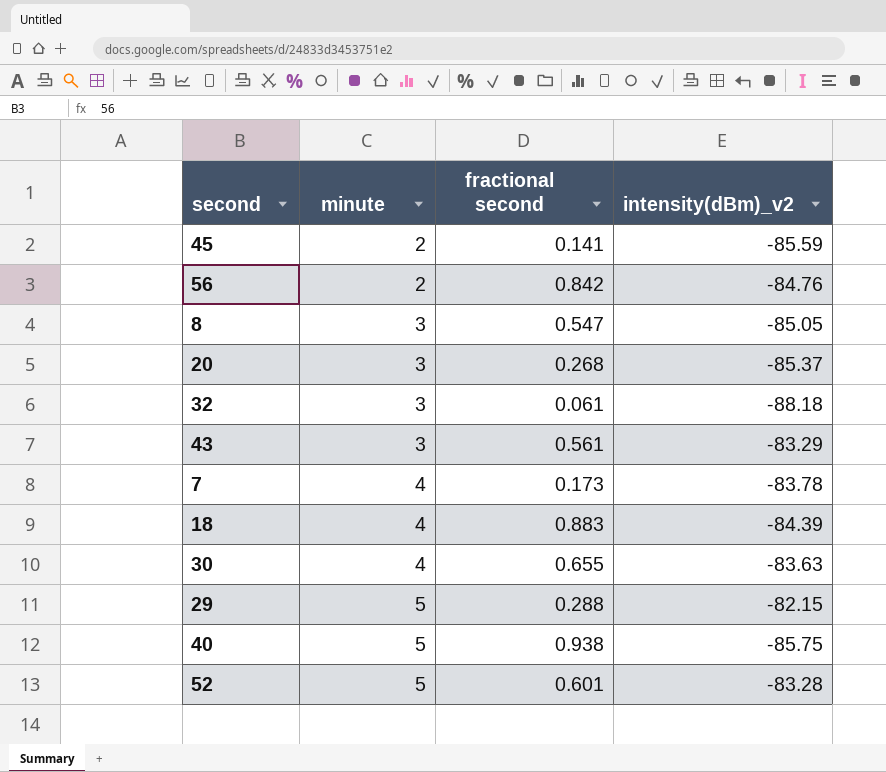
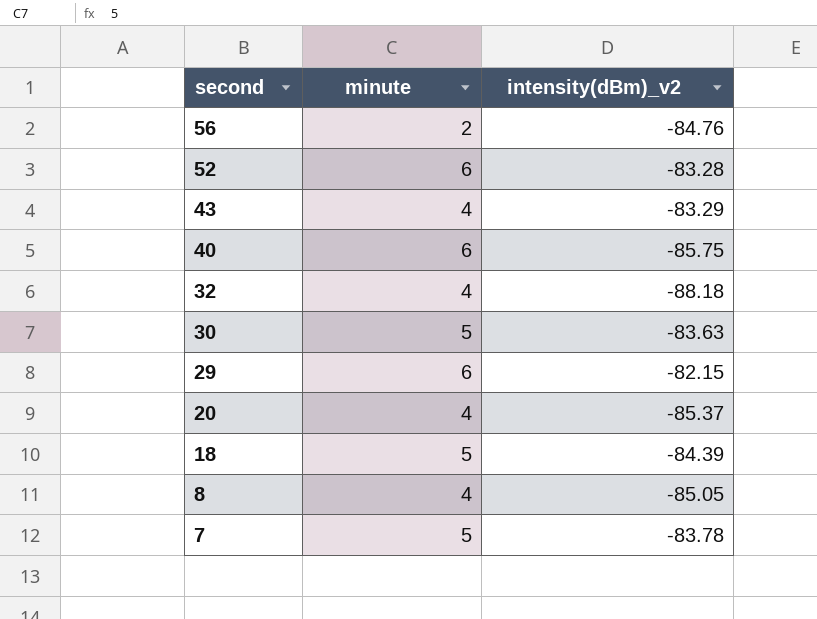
row order: minute ascending -> second descending
column fractional second | position: 3 -> none
row 45: 2 | 0.141 | -85.59 -> none
52 | minute: 5 -> 6
43 | minute: 3 -> 4
40 | minute: 5 -> 6
32 | minute: 3 -> 4
30 | minute: 4 -> 5
29 | minute: 5 -> 6
20 | minute: 3 -> 4
18 | minute: 4 -> 5
8 | minute: 3 -> 4
7 | minute: 4 -> 5

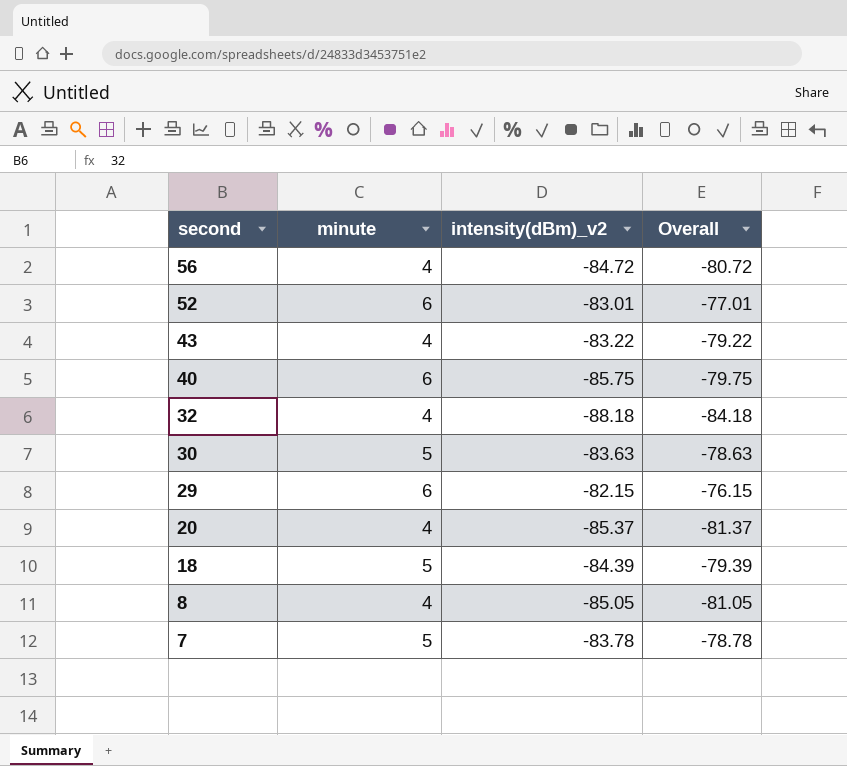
column Overall | formula: none -> [minute] + [intensity(dBm)_v2]
56 | minute: 2 -> 4
56 | intensity(dBm)_v2: -84.76 -> -84.72
52 | intensity(dBm)_v2: -83.28 -> -83.01
43 | intensity(dBm)_v2: -83.29 -> -83.22

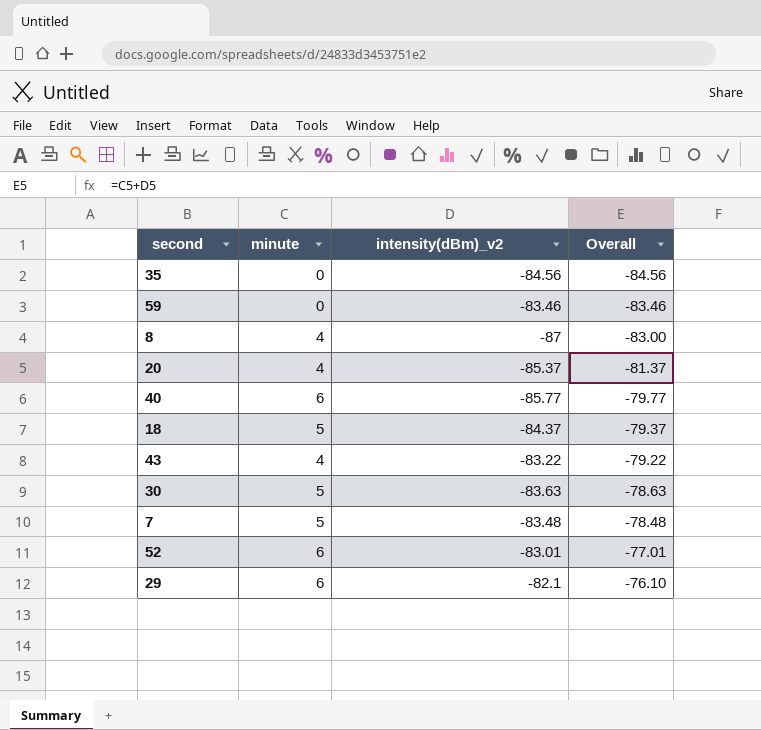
row order: second descending -> Overall ascending
row 56: 4 | -84.72 | -80.72 -> none
row 32: 4 | -88.18 | -84.18 -> none
row 35: none -> 0 | -84.56 | -84.56
row 59: none -> 0 | -83.46 | -83.46
8 | intensity(dBm)_v2: -85.05 -> -87
8 | Overall: -81.05 -> -83.00
40 | intensity(dBm)_v2: -85.75 -> -85.77
40 | Overall: -79.75 -> -79.77
18 | intensity(dBm)_v2: -84.39 -> -84.37
18 | Overall: -79.39 -> -79.37
7 | intensity(dBm)_v2: -83.78 -> -83.48
7 | Overall: -78.78 -> -78.48
29 | intensity(dBm)_v2: -82.15 -> -82.1
29 | Overall: -76.15 -> -76.10

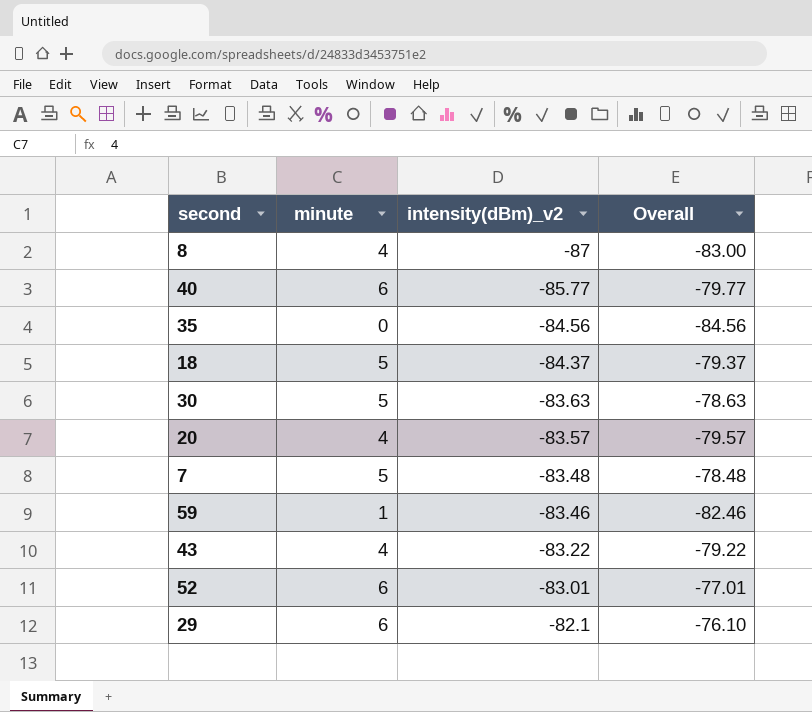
row order: Overall ascending -> intensity(dBm)_v2 ascending
20 | intensity(dBm)_v2: -85.37 -> -83.57
20 | Overall: -81.37 -> -79.57
59 | minute: 0 -> 1
59 | Overall: -83.46 -> -82.46

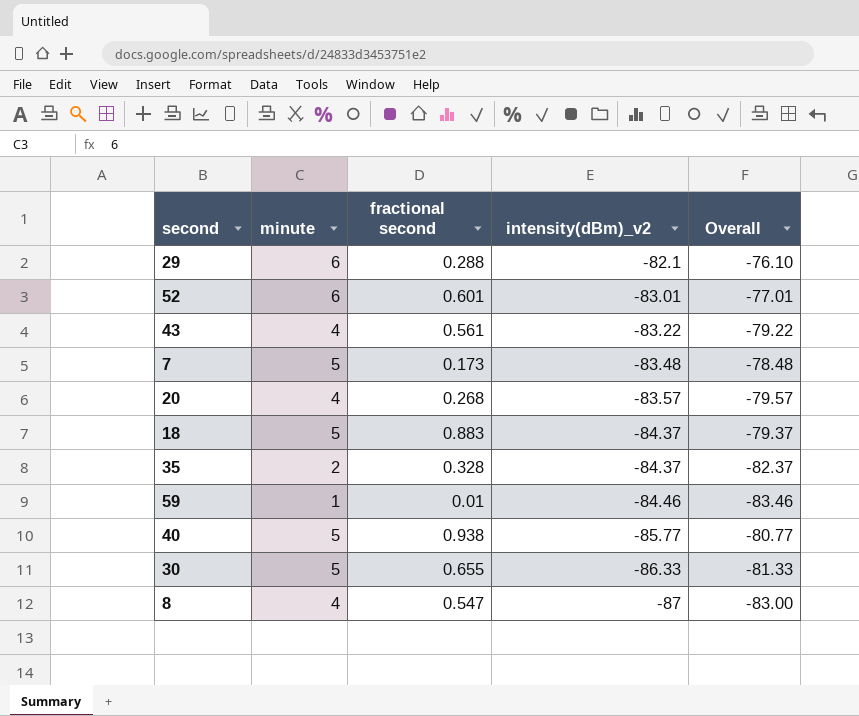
row order: intensity(dBm)_v2 ascending -> intensity(dBm)_v2 descending
column fractional second | position: none -> 3
35 | minute: 0 -> 2
35 | intensity(dBm)_v2: -84.56 -> -84.37
35 | Overall: -84.56 -> -82.37
59 | intensity(dBm)_v2: -83.46 -> -84.46
59 | Overall: -82.46 -> -83.46
40 | minute: 6 -> 5
40 | Overall: -79.77 -> -80.77
30 | intensity(dBm)_v2: -83.63 -> -86.33
30 | Overall: -78.63 -> -81.33

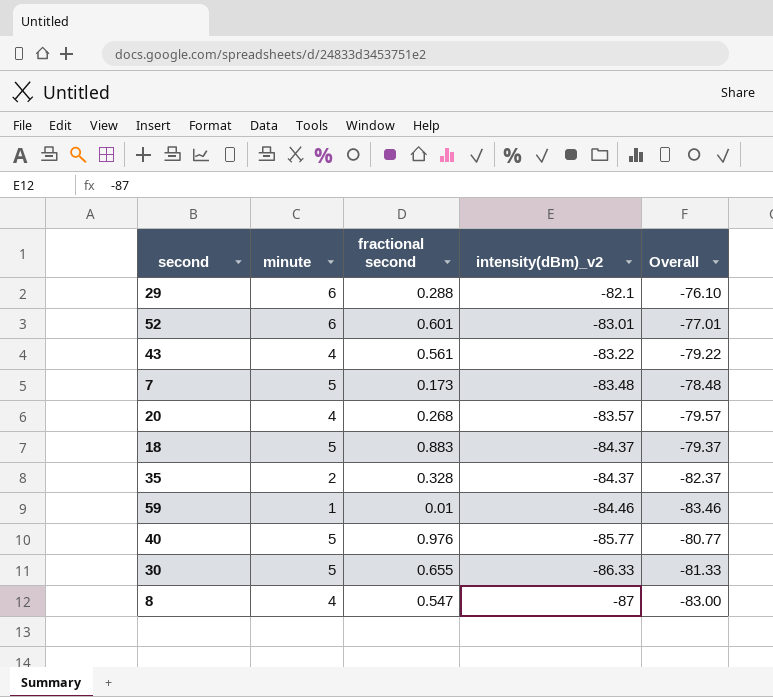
40 | fractional second: 0.938 -> 0.976

